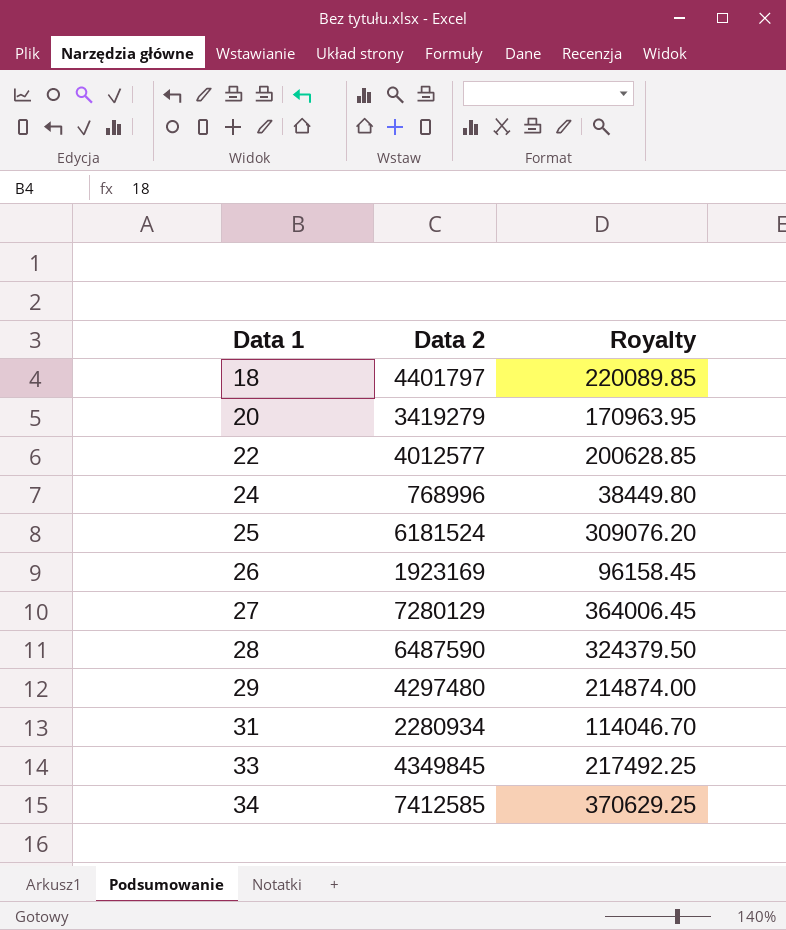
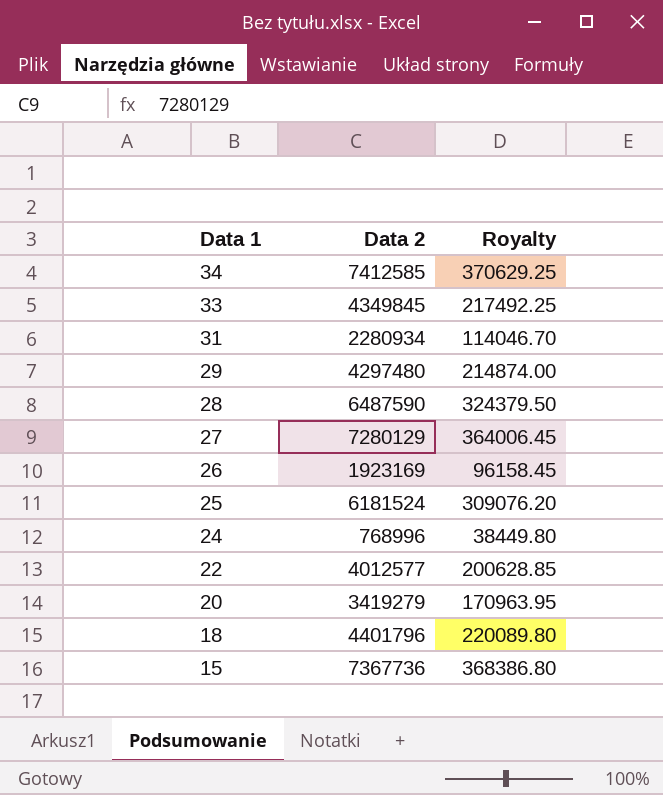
row order: Data 1 ascending -> Data 1 descending
18 | Data 2: 4401797 -> 4401796
18 | Royalty: 220089.85 -> 220089.80
row 15: none -> 7367736 | 368386.80

